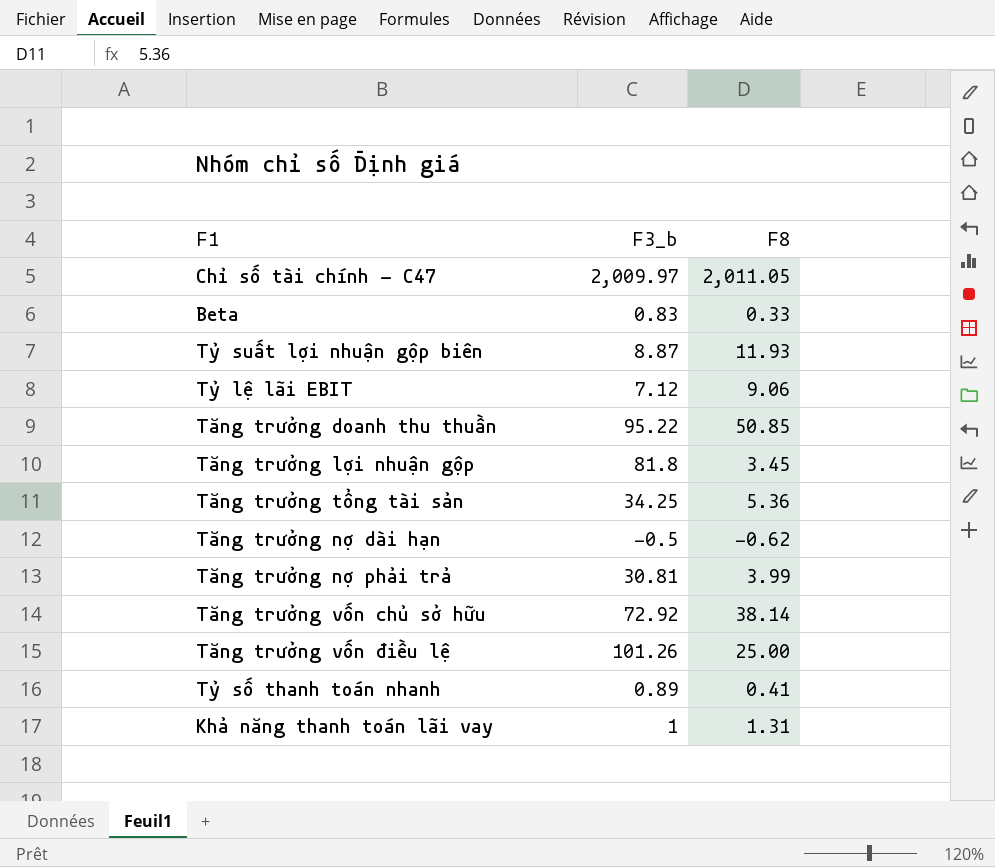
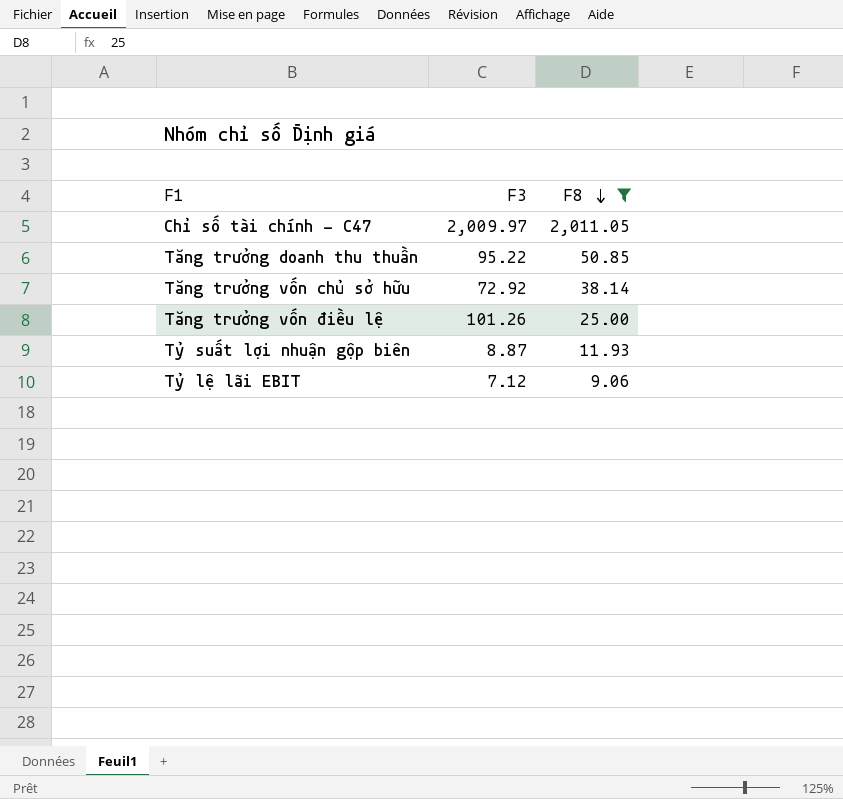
filter: none -> F8 >= 9.06
row order: none -> F8 descending
column name: F3_b -> F3

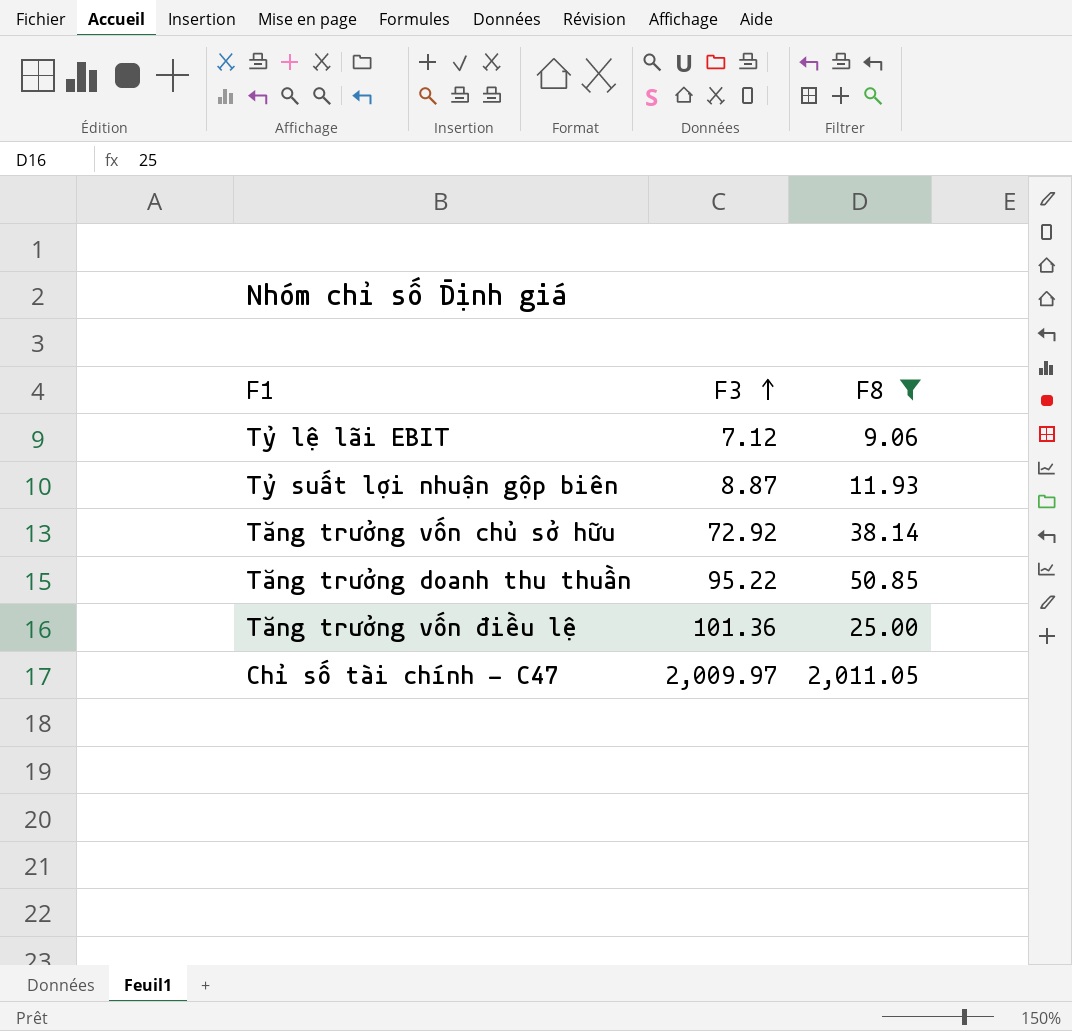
row order: F8 descending -> F3 ascending
Tăng trưởng vốn điều lệ | F3: 101.26 -> 101.36

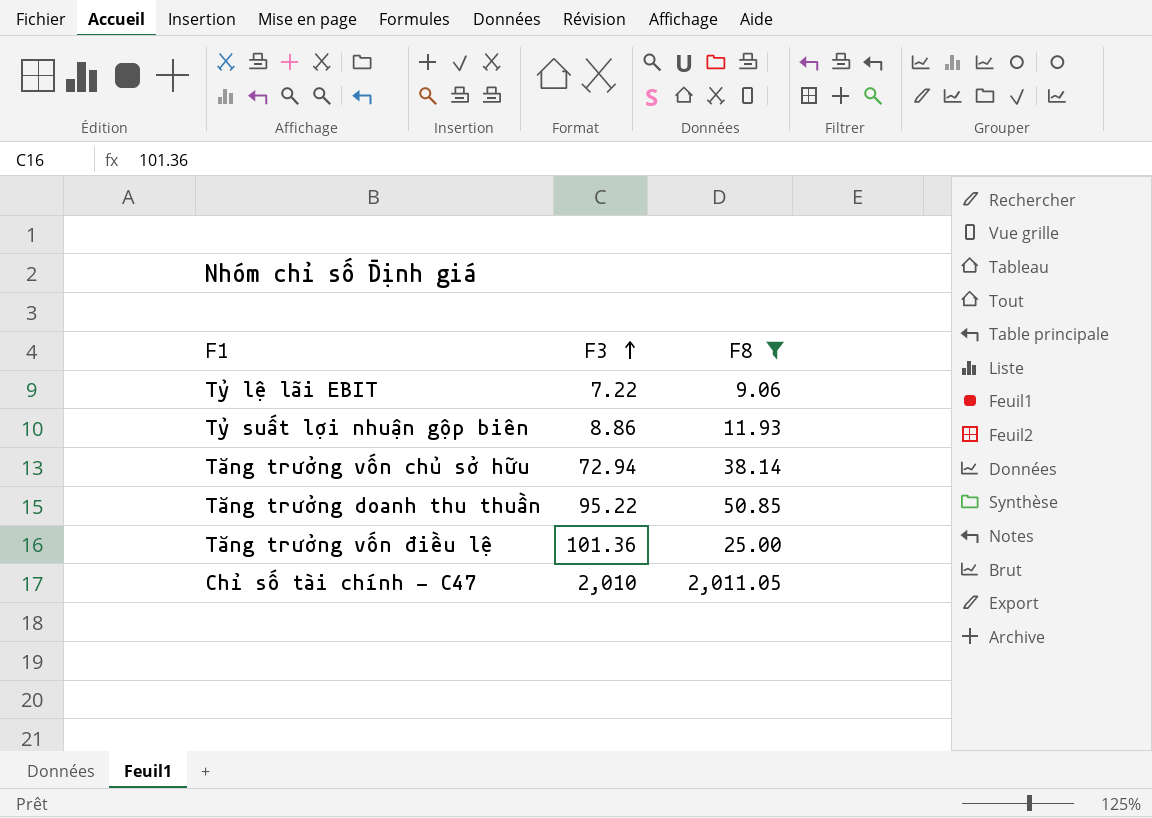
Tỷ lệ lãi EBIT | F3: 7.12 -> 7.22
Tỷ suất lợi nhuận gộp biên | F3: 8.87 -> 8.86
Tăng trưởng vốn chủ sở hữu | F3: 72.92 -> 72.94
Chỉ số tài chính - C47 | F3: 2,009.97 -> 2,010

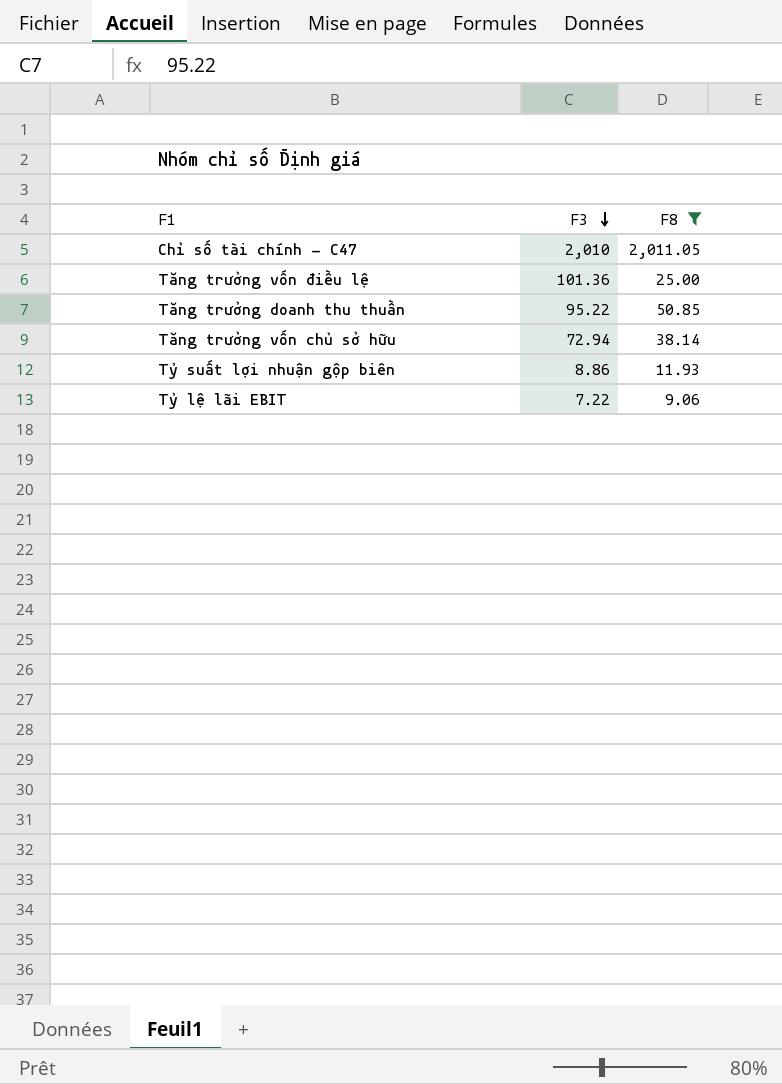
row order: F3 ascending -> F3 descending

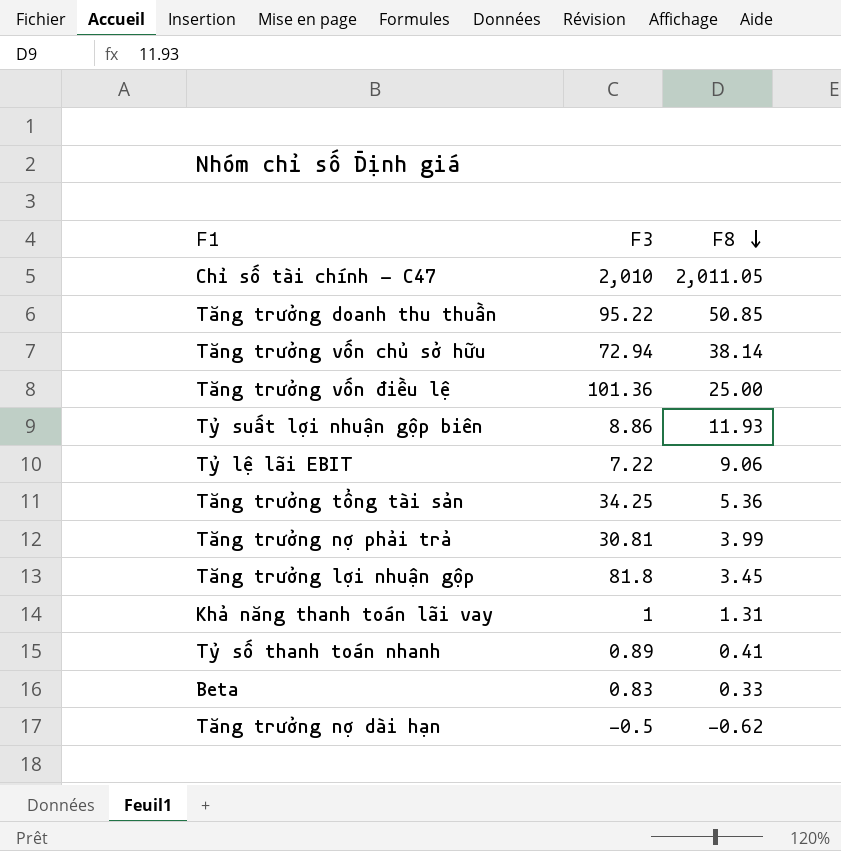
filter: F8 >= 9.06 -> none
row order: F3 descending -> F8 descending

